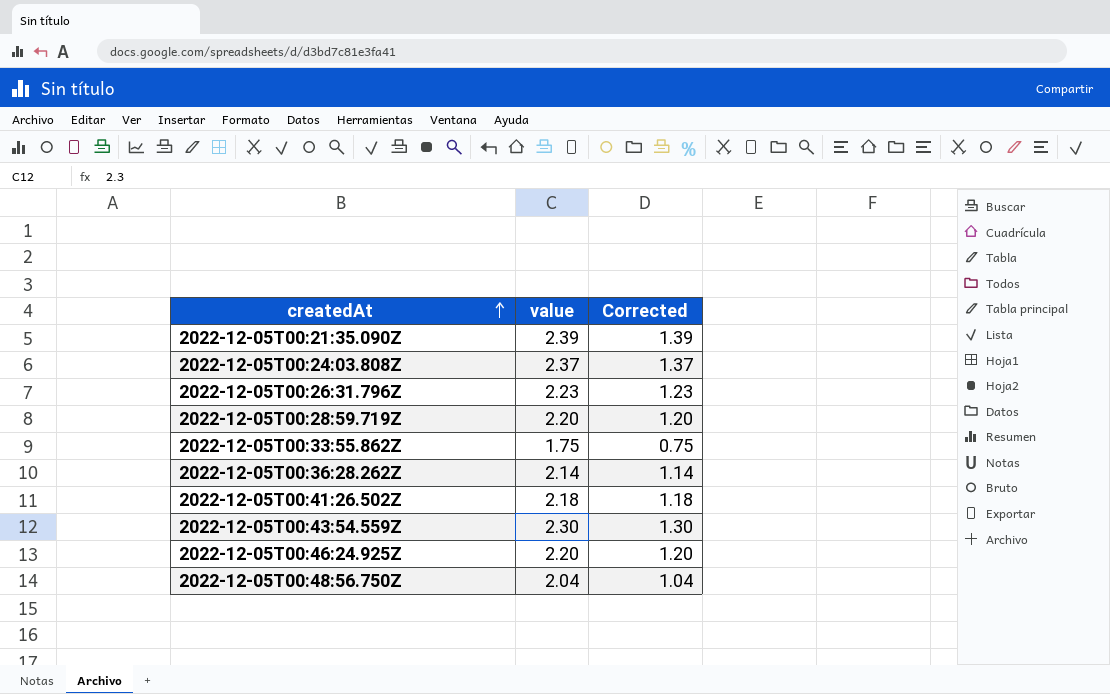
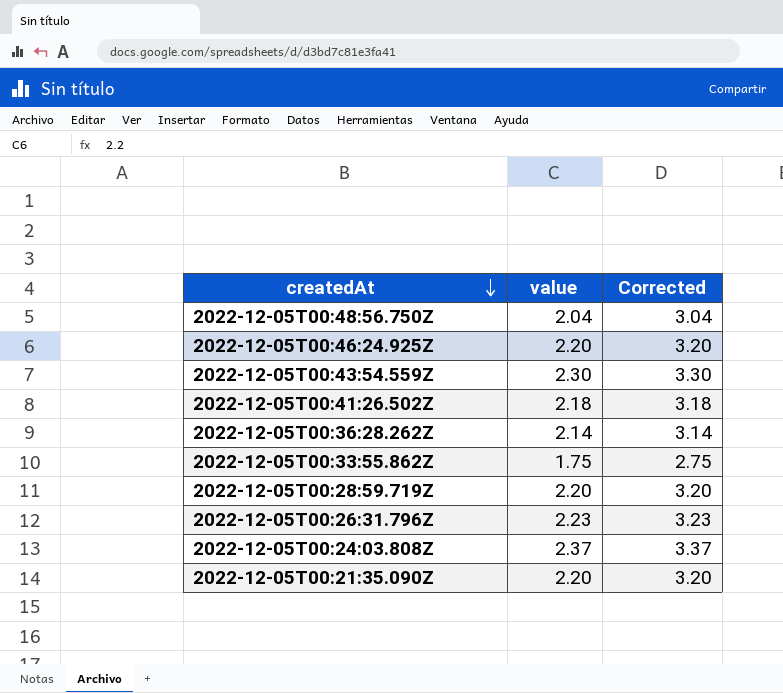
row order: createdAt ascending -> createdAt descending
column Corrected | formula: [value] - 1 -> [value] + 1
2022-12-05T00:21:35.090Z | value: 2.39 -> 2.20

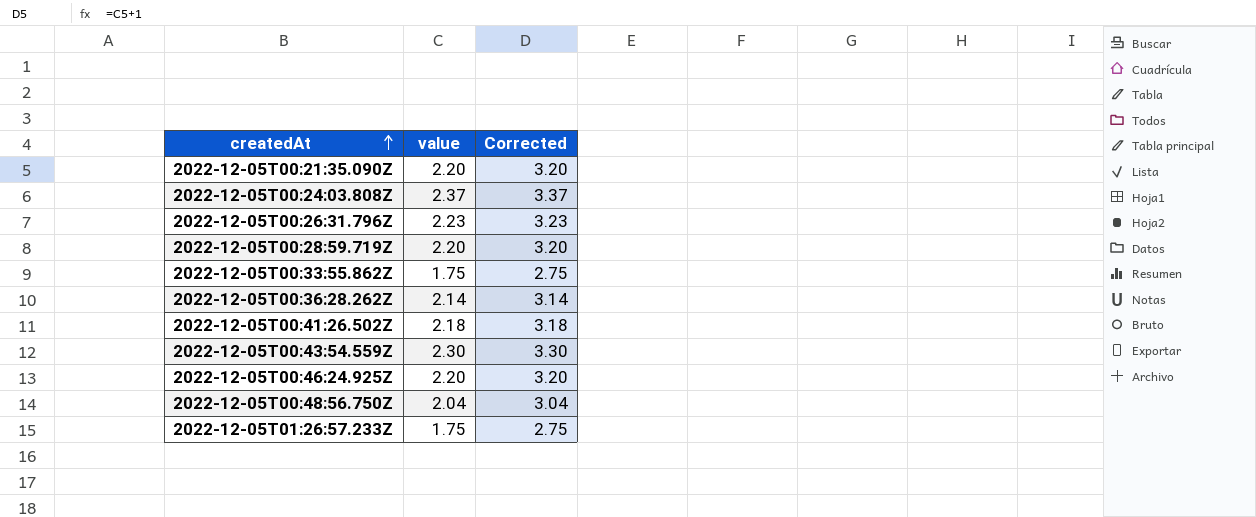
row order: createdAt descending -> createdAt ascending
row 2022-12-05T01:26:57.233Z: none -> 1.75 | 2.75

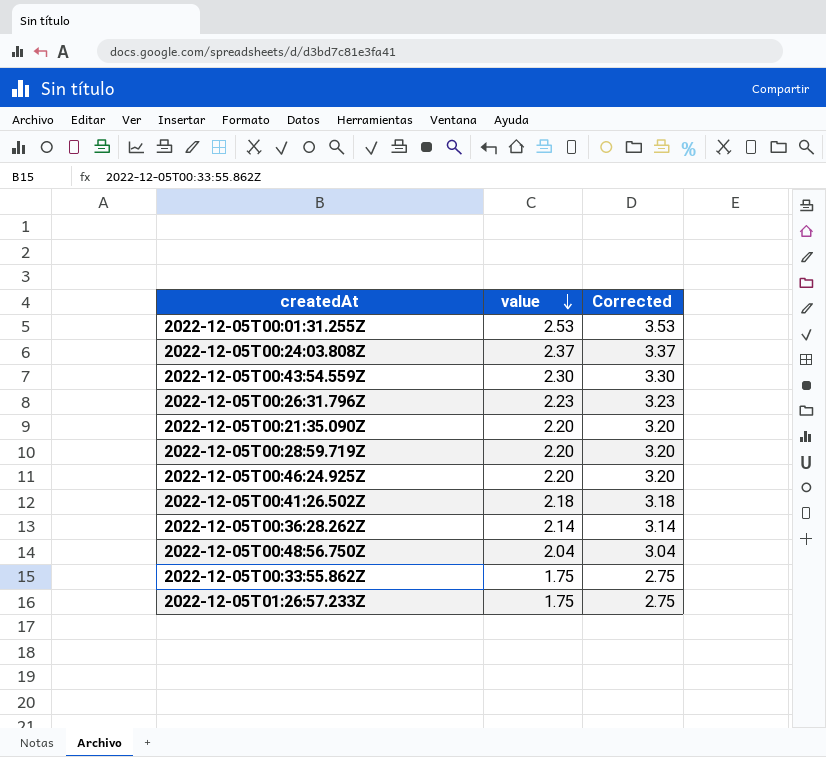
row order: createdAt ascending -> value descending
row 2022-12-05T00:01:31.255Z: none -> 2.53 | 3.53

